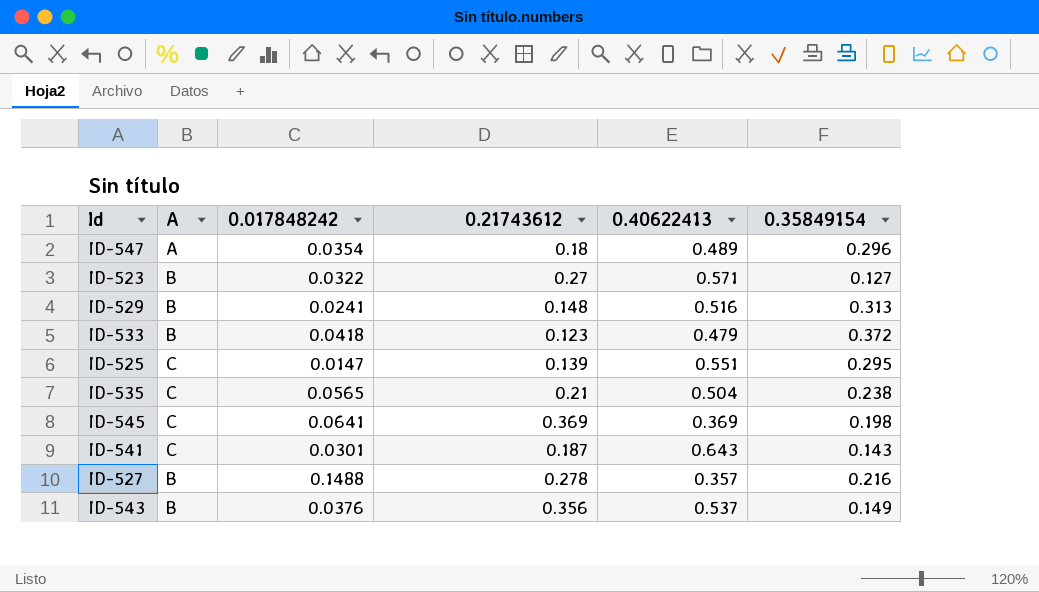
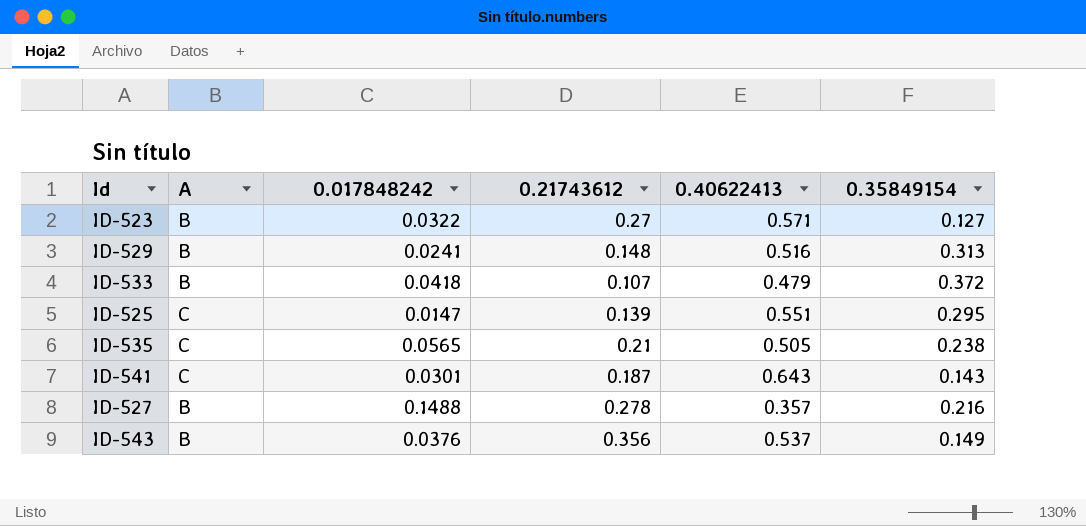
row ID-547: A | 0.0354 | 0.18 | 0.489 | 0.296 -> none
row ID-545: C | 0.0641 | 0.369 | 0.369 | 0.198 -> none
ID-533 | 0.21743612: 0.123 -> 0.107
ID-535 | 0.40622413: 0.504 -> 0.505

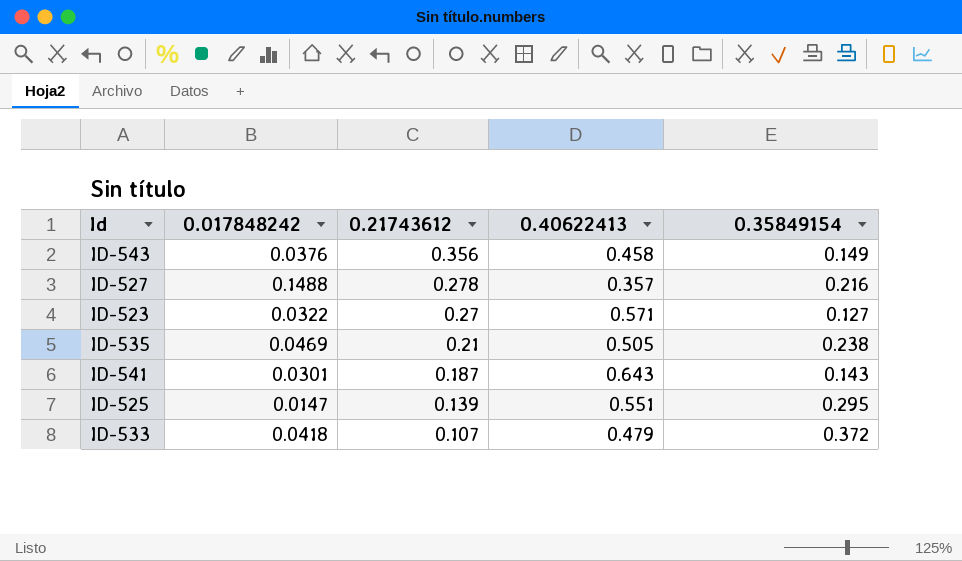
row order: none -> 0.21743612 descending
column A | position: 2 -> none
row ID-529: B | 0.0241 | 0.148 | 0.516 | 0.313 -> none
ID-543 | 0.40622413: 0.537 -> 0.458
ID-535 | 0.017848242: 0.0565 -> 0.0469

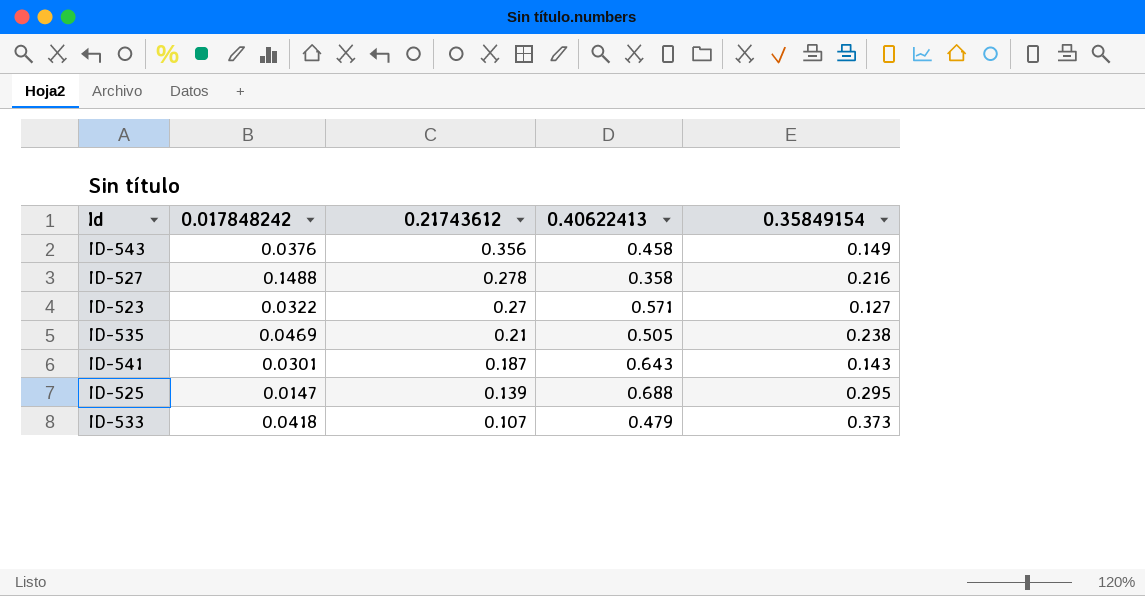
ID-527 | 0.40622413: 0.357 -> 0.358
ID-525 | 0.40622413: 0.551 -> 0.688
ID-533 | 0.35849154: 0.372 -> 0.373

